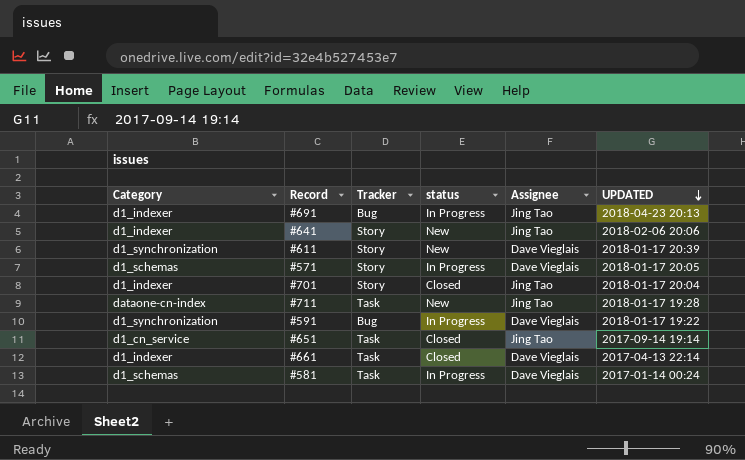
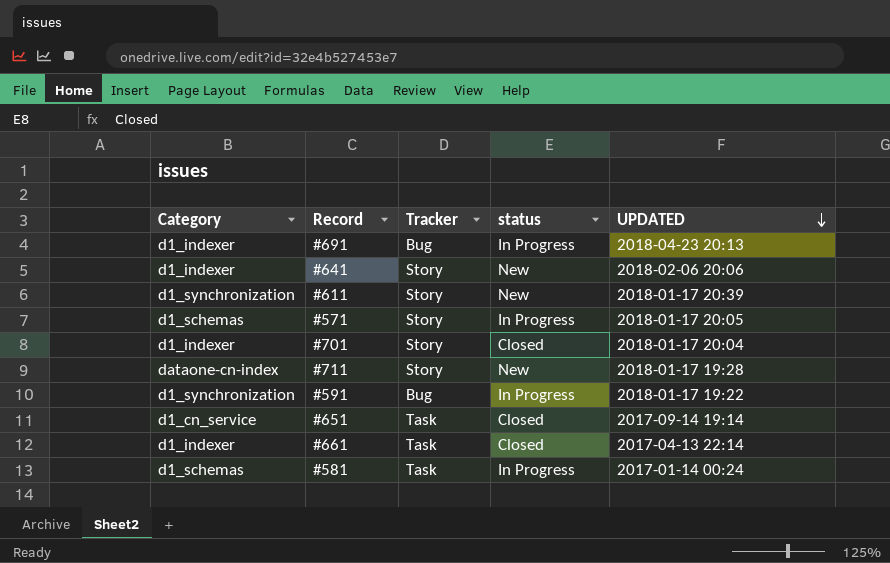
column Assignee | position: 5 -> none
#711 | Tracker: Task -> Story

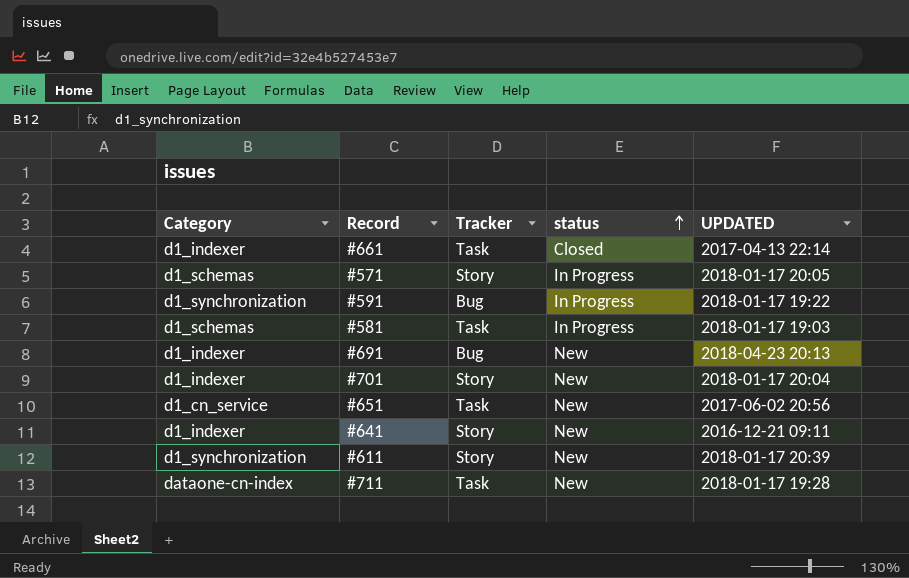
row order: UPDATED descending -> status ascending
#581 | UPDATED: 2017-01-14 00:24 -> 2018-01-17 19:03
#691 | status: In Progress -> New
#701 | status: Closed -> New
#651 | status: Closed -> New
#651 | UPDATED: 2017-09-14 19:14 -> 2017-06-02 20:56
#641 | UPDATED: 2018-02-06 20:06 -> 2016-12-21 09:11
#711 | Tracker: Story -> Task

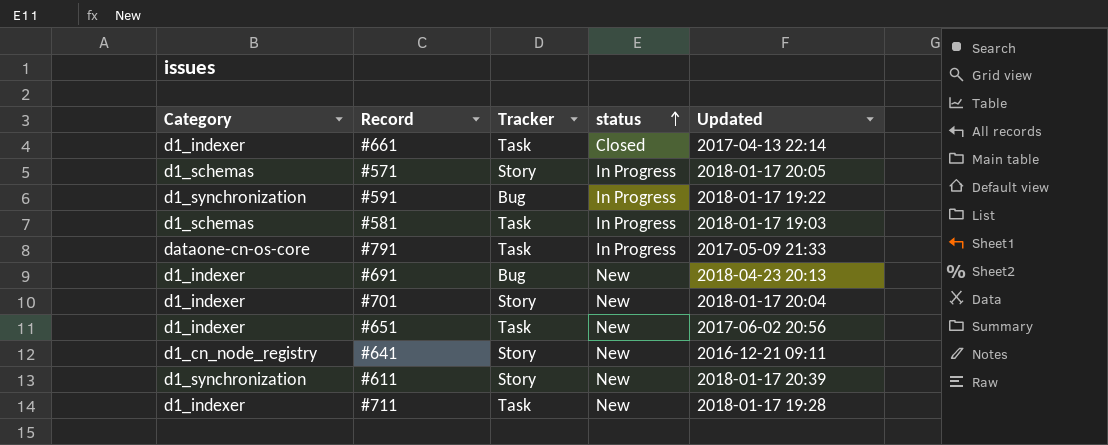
column name: UPDATED -> Updated
row #791: none -> dataone-cn-os-core | Task | In Progress | 2017-05-09 21:33
#651 | Category: d1_cn_service -> d1_indexer
#641 | Category: d1_indexer -> d1_cn_node_registry
#711 | Category: dataone-cn-index -> d1_indexer

